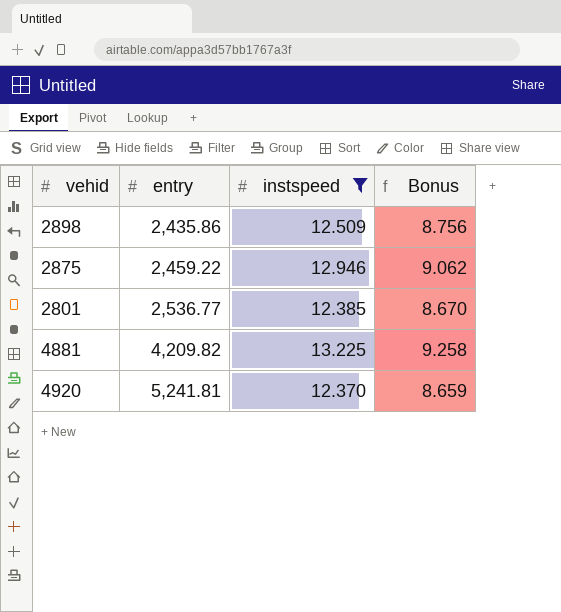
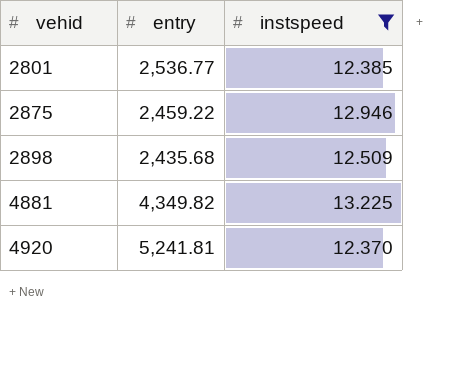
row order: entry ascending -> vehid ascending
column Bonus | formula: [instspeed] * 0.7 -> none
2898 | entry: 2,435.86 -> 2,435.68
4881 | entry: 4,209.82 -> 4,349.82

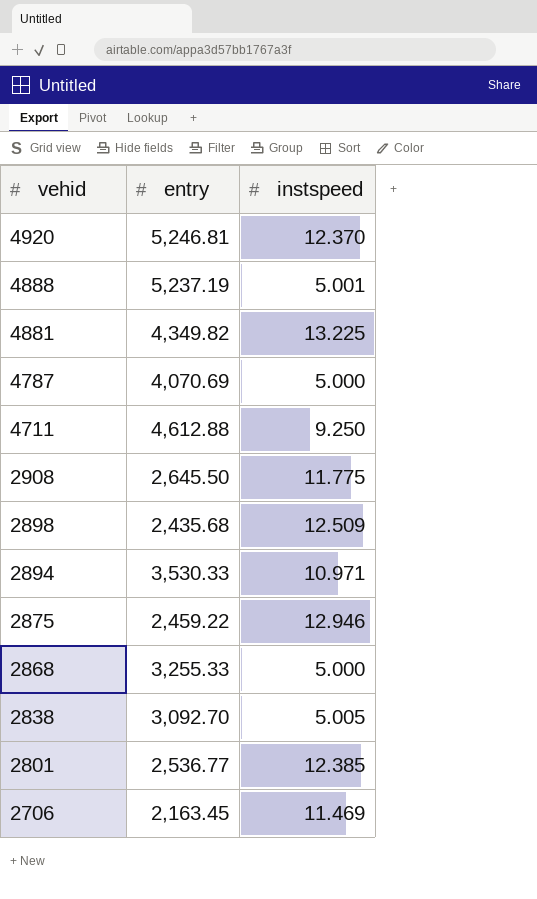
filter: instspeed >= 12.370 -> none
row order: vehid ascending -> vehid descending
4920 | entry: 5,241.81 -> 5,246.81

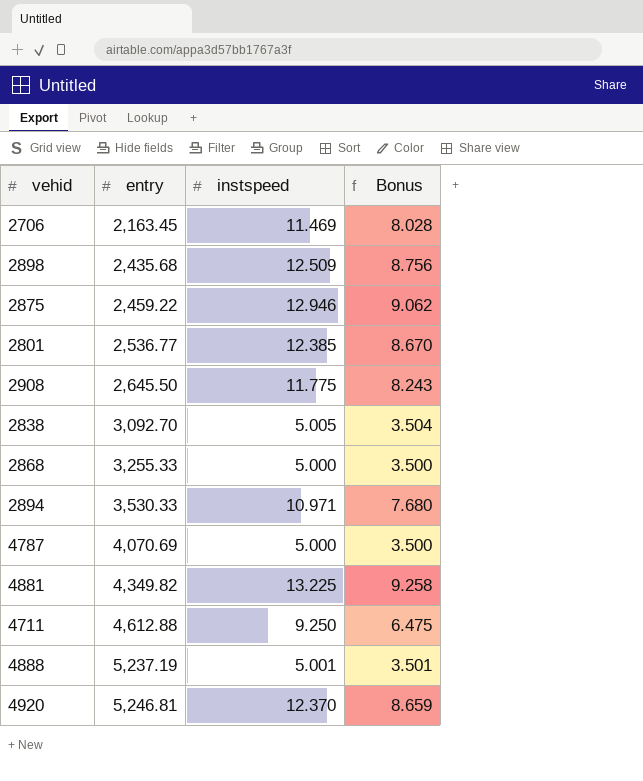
row order: vehid descending -> entry ascending
column Bonus | formula: none -> [instspeed] * 0.7

